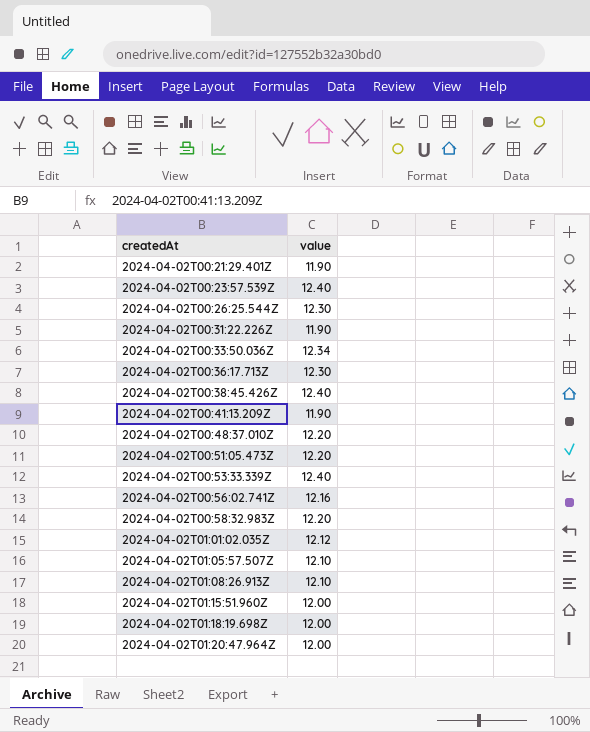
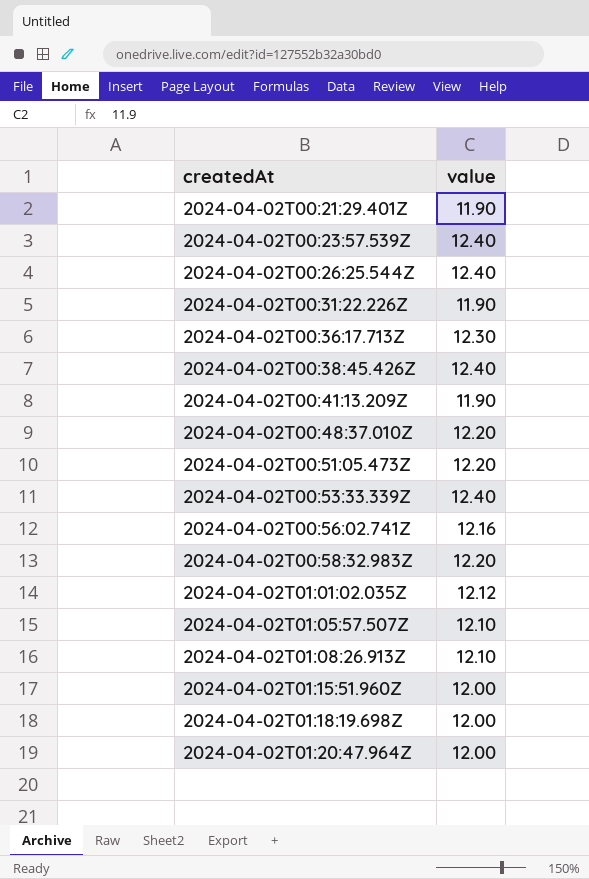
row 2024-04-02T00:33:50.036Z: 12.34 -> none
2024-04-02T00:26:25.544Z | value: 12.30 -> 12.40

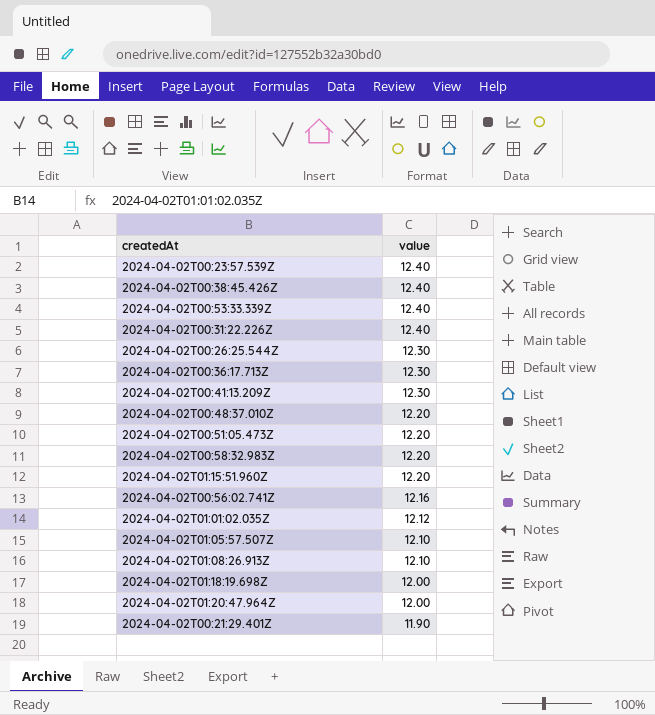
row order: createdAt ascending -> value descending
2024-04-02T00:31:22.226Z | value: 11.90 -> 12.40
2024-04-02T00:26:25.544Z | value: 12.40 -> 12.30
2024-04-02T00:41:13.209Z | value: 11.90 -> 12.30
2024-04-02T01:15:51.960Z | value: 12.00 -> 12.20

